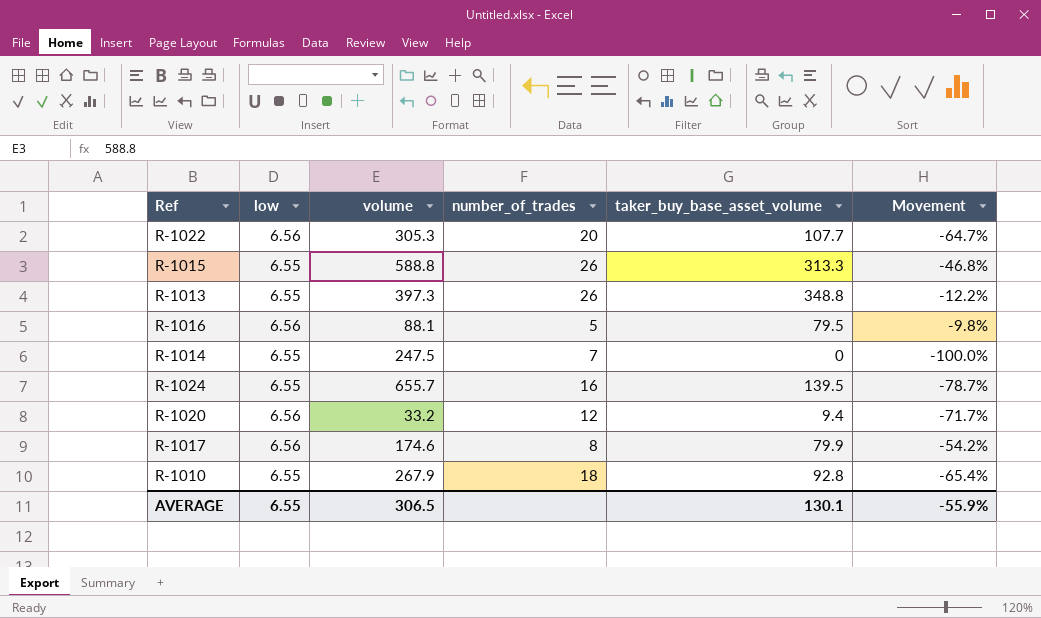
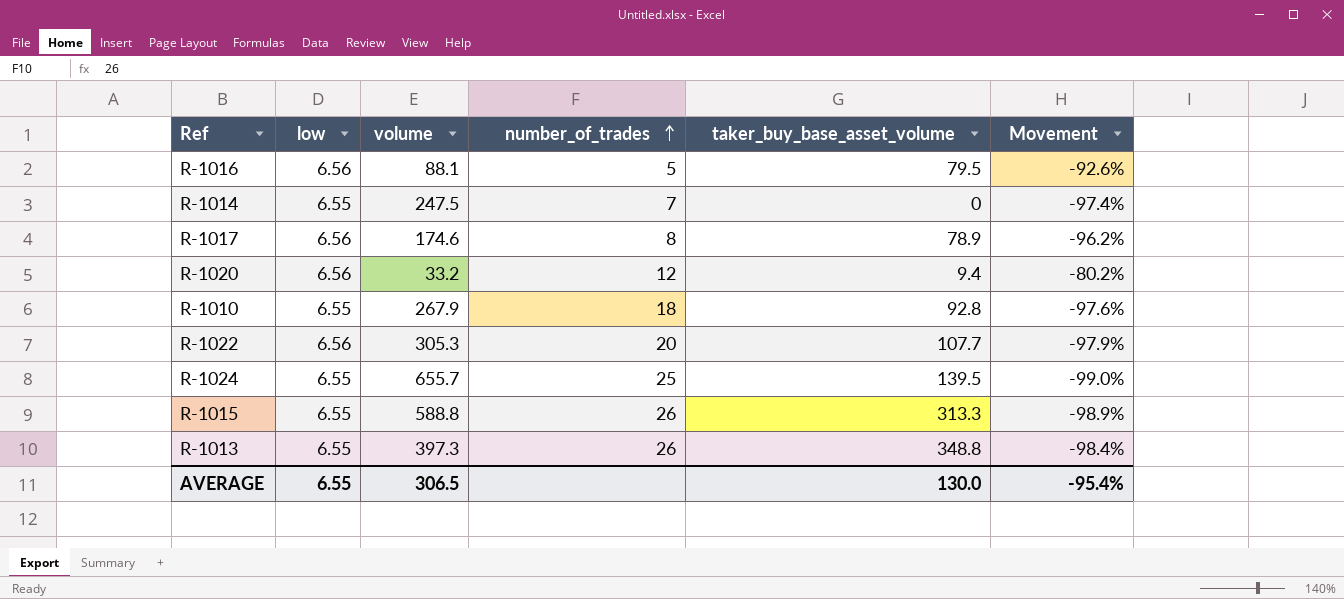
row order: none -> number_of_trades ascending
column Movement | formula: ([taker_buy_base_asset_volume] - [volume]) / [volume] -> ([low] - [volume]) / [volume]
R-1017 | taker_buy_base_asset_volume: 79.9 -> 78.9
R-1024 | number_of_trades: 16 -> 25
AVERAGE | taker_buy_base_asset_volume: 130.1 -> 130.0
AVERAGE | Movement: -55.9% -> -95.4%

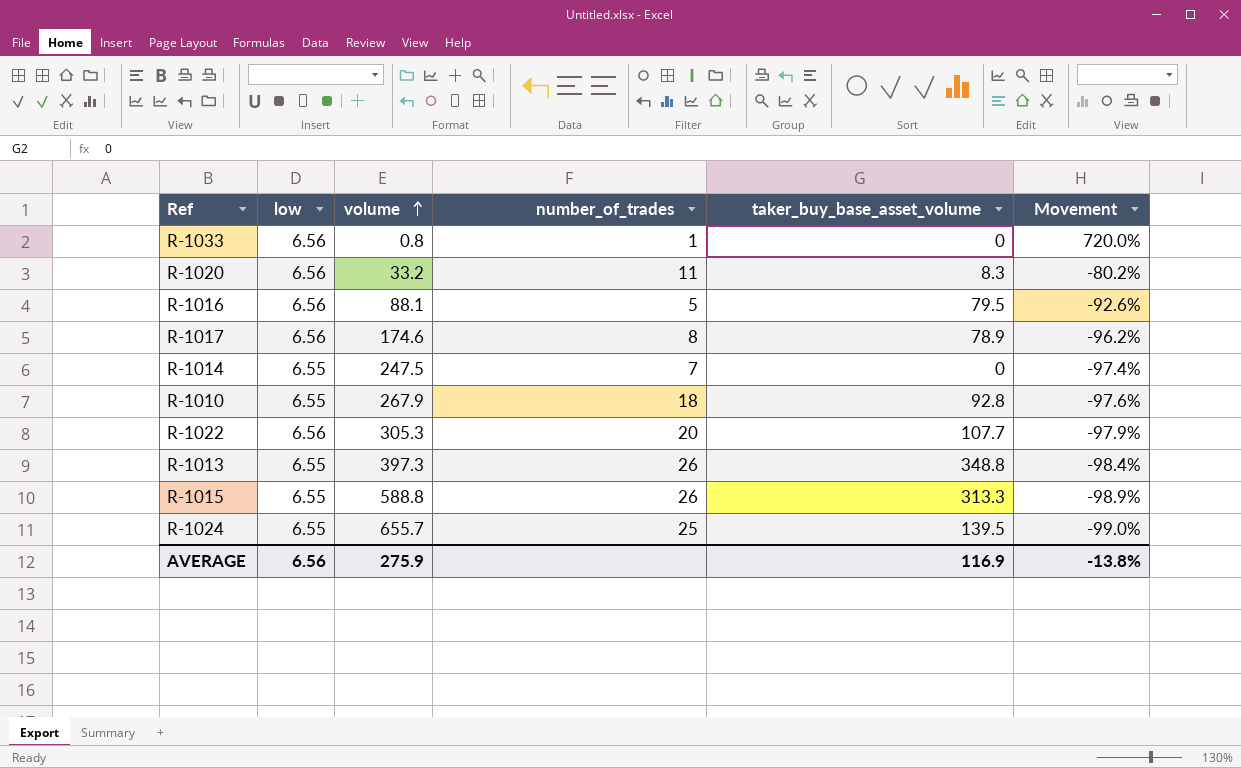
row order: number_of_trades ascending -> volume ascending
row R-1033: none -> 6.56 | 0.8 | 1 | 0 | 720.0%
R-1020 | number_of_trades: 12 -> 11
R-1020 | taker_buy_base_asset_volume: 9.4 -> 8.3
AVERAGE | low: 6.55 -> 6.56
AVERAGE | volume: 306.5 -> 275.9
AVERAGE | taker_buy_base_asset_volume: 130.0 -> 116.9
AVERAGE | Movement: -95.4% -> -13.8%

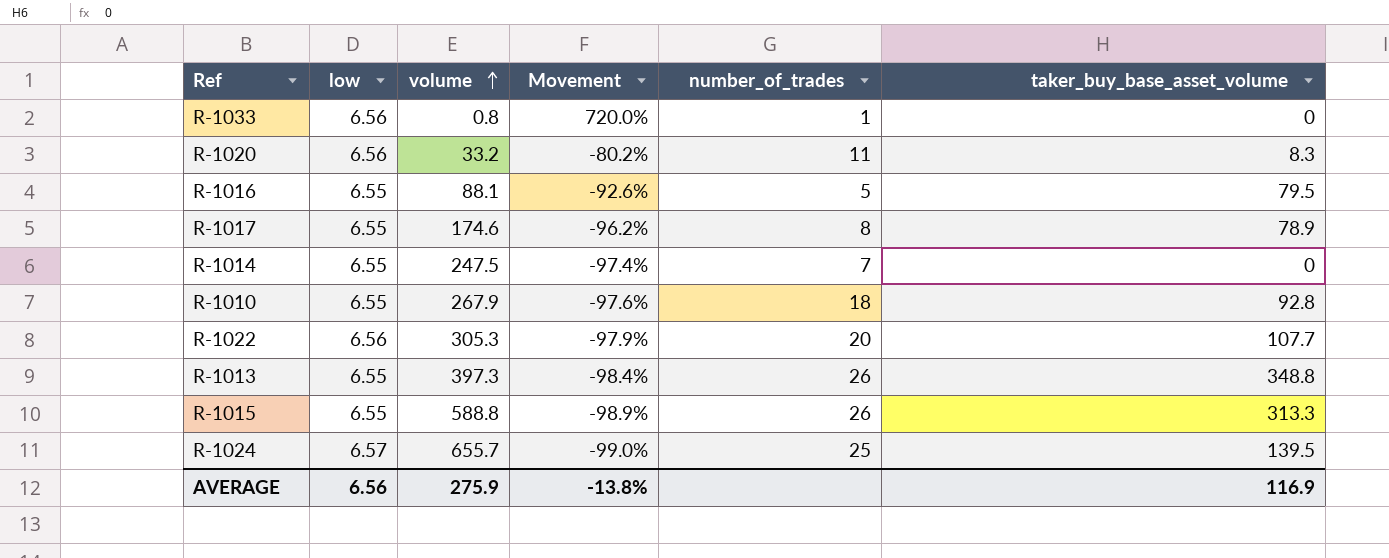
column Movement | position: 6 -> 4
R-1016 | low: 6.56 -> 6.55
R-1017 | low: 6.56 -> 6.55
R-1024 | low: 6.55 -> 6.57

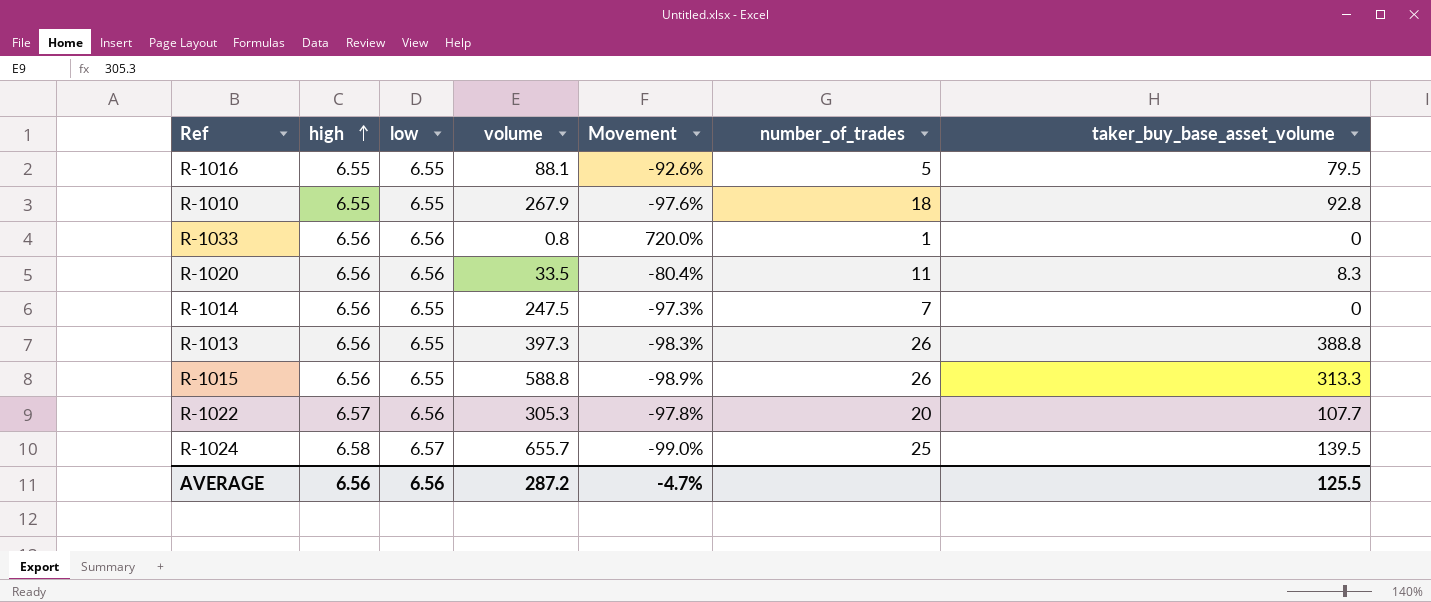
row order: volume ascending -> high ascending
column high | position: none -> 2
column Movement | formula: ([low] - [volume]) / [volume] -> ([high] - [volume]) / [volume]
row R-1017: 6.55 | 174.6 | -96.2% | 8 | 78.9 -> none
R-1020 | volume: 33.2 -> 33.5
R-1013 | taker_buy_base_asset_volume: 348.8 -> 388.8
AVERAGE | volume: 275.9 -> 287.2
AVERAGE | Movement: -13.8% -> -4.7%
AVERAGE | taker_buy_base_asset_volume: 116.9 -> 125.5

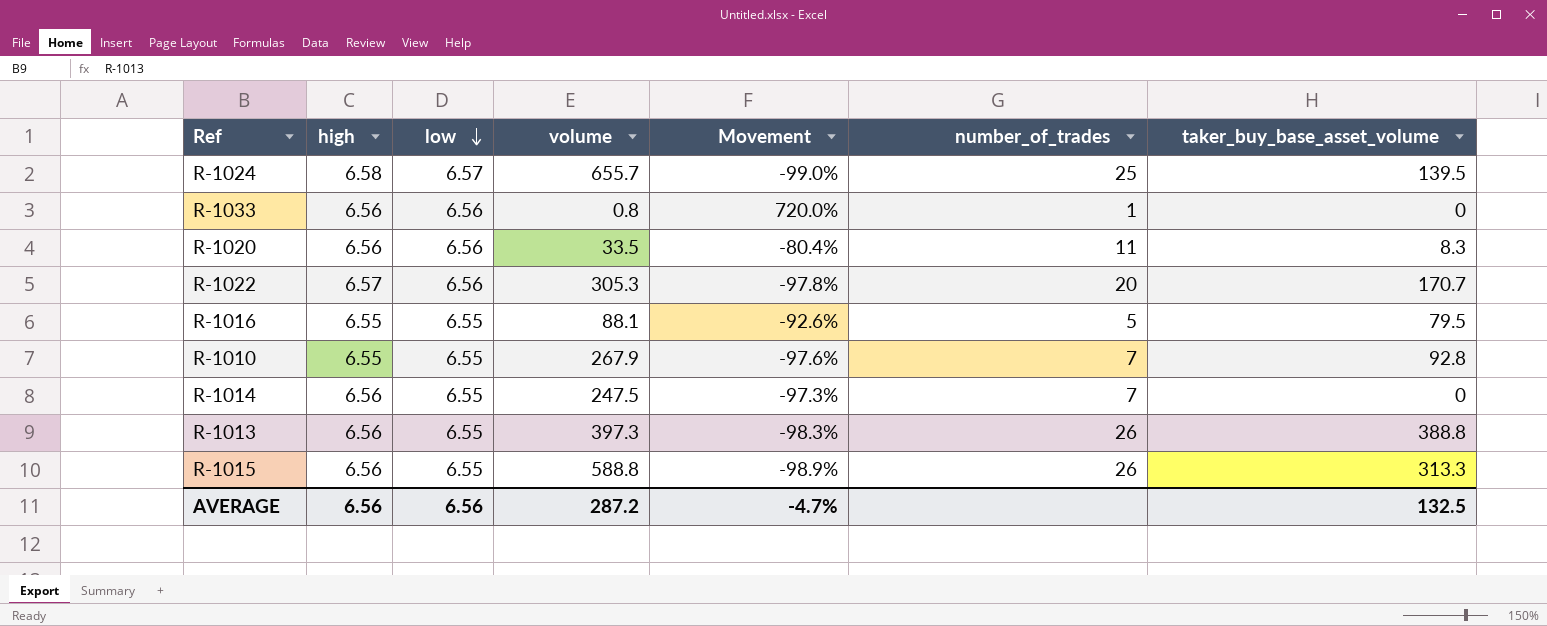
row order: high ascending -> low descending
R-1022 | taker_buy_base_asset_volume: 107.7 -> 170.7
R-1010 | number_of_trades: 18 -> 7
AVERAGE | taker_buy_base_asset_volume: 125.5 -> 132.5

